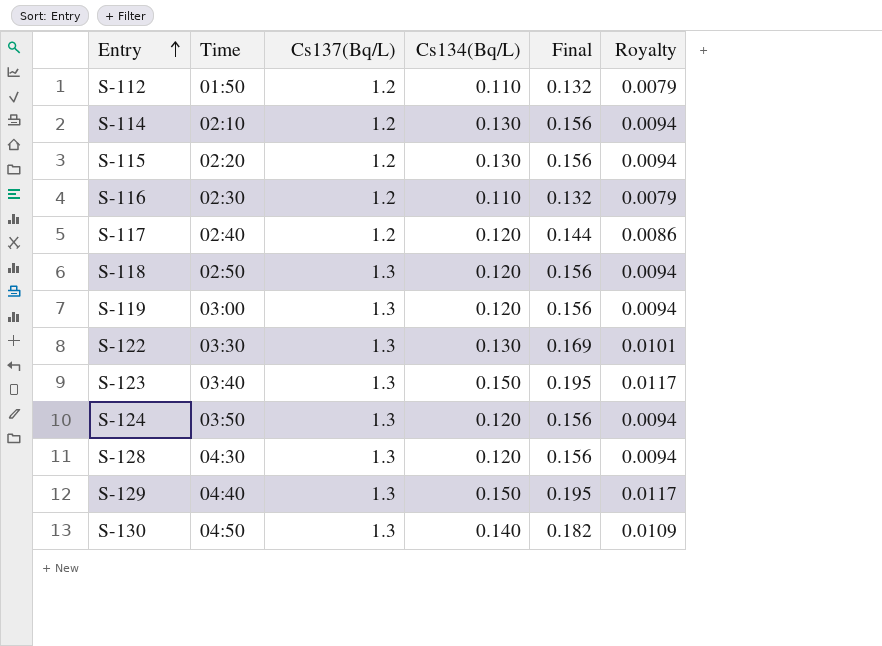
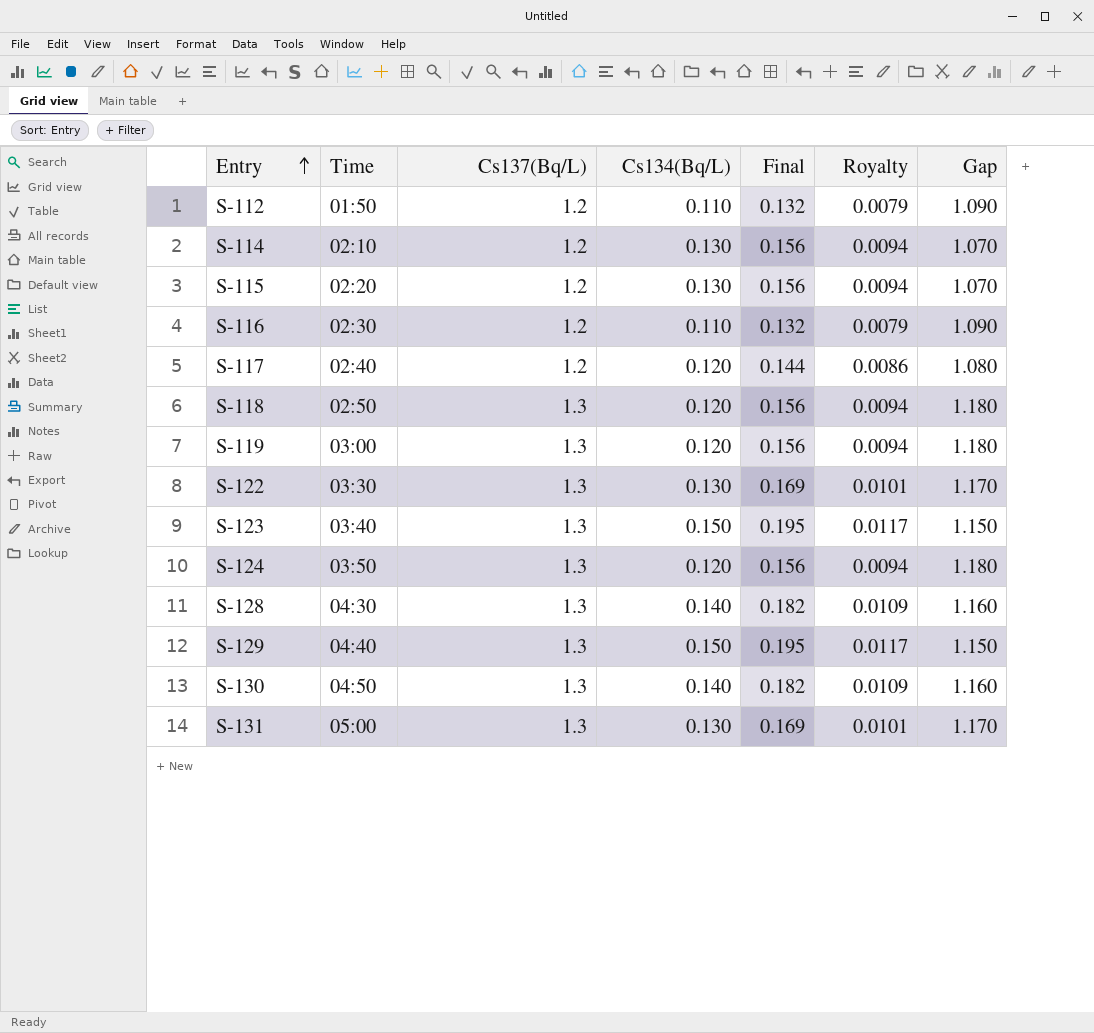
column Gap | formula: none -> [Cs137(Bq/L)] - [Cs134(Bq/L)]
S-128 | Cs134(Bq/L): 0.120 -> 0.140
S-128 | Final: 0.156 -> 0.182
S-128 | Royalty: 0.0094 -> 0.0109
row S-131: none -> 05:00 | 1.3 | 0.130 | 0.169 | 0.0101 | 1.170

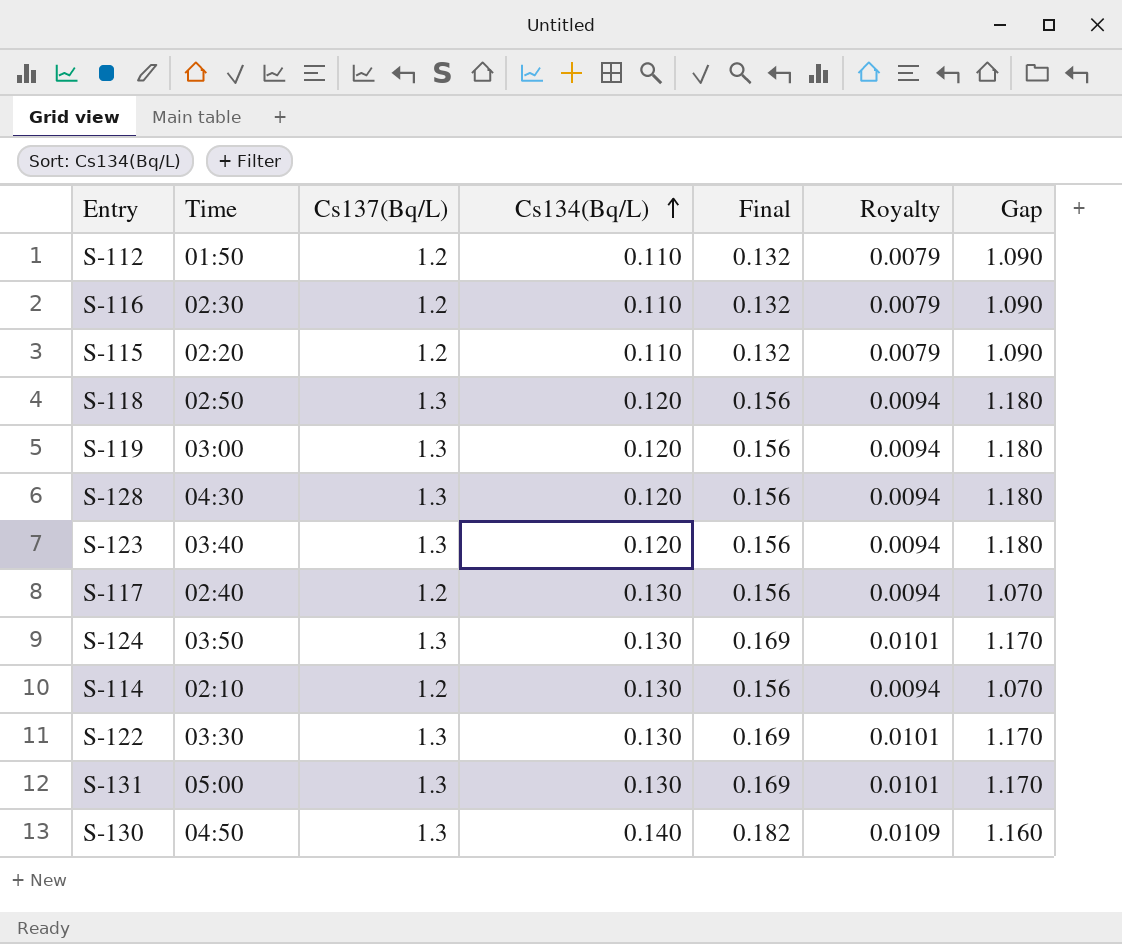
row order: Entry ascending -> Cs134(Bq/L) ascending
row S-129: 04:40 | 1.3 | 0.150 | 0.195 | 0.0117 | 1.150 -> none
S-115 | Cs134(Bq/L): 0.130 -> 0.110
S-115 | Final: 0.156 -> 0.132
S-115 | Royalty: 0.0094 -> 0.0079
S-115 | Gap: 1.070 -> 1.090
S-128 | Cs134(Bq/L): 0.140 -> 0.120
S-128 | Final: 0.182 -> 0.156
S-128 | Royalty: 0.0109 -> 0.0094
S-128 | Gap: 1.160 -> 1.180
S-123 | Cs134(Bq/L): 0.150 -> 0.120
S-123 | Final: 0.195 -> 0.156
S-123 | Royalty: 0.0117 -> 0.0094
S-123 | Gap: 1.150 -> 1.180
S-117 | Cs134(Bq/L): 0.120 -> 0.130
S-117 | Final: 0.144 -> 0.156
S-117 | Royalty: 0.0086 -> 0.0094
S-117 | Gap: 1.080 -> 1.070
S-124 | Cs134(Bq/L): 0.120 -> 0.130
S-124 | Final: 0.156 -> 0.169
S-124 | Royalty: 0.0094 -> 0.0101
S-124 | Gap: 1.180 -> 1.170

